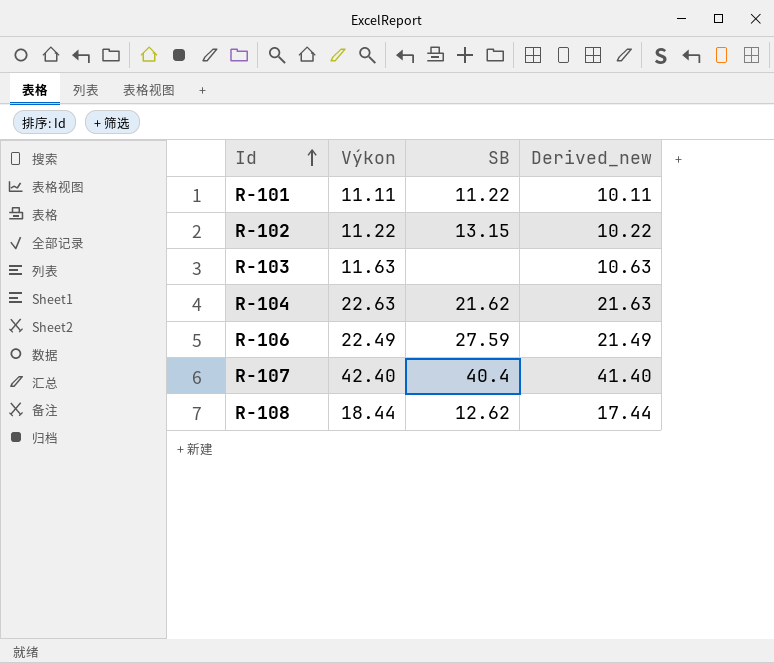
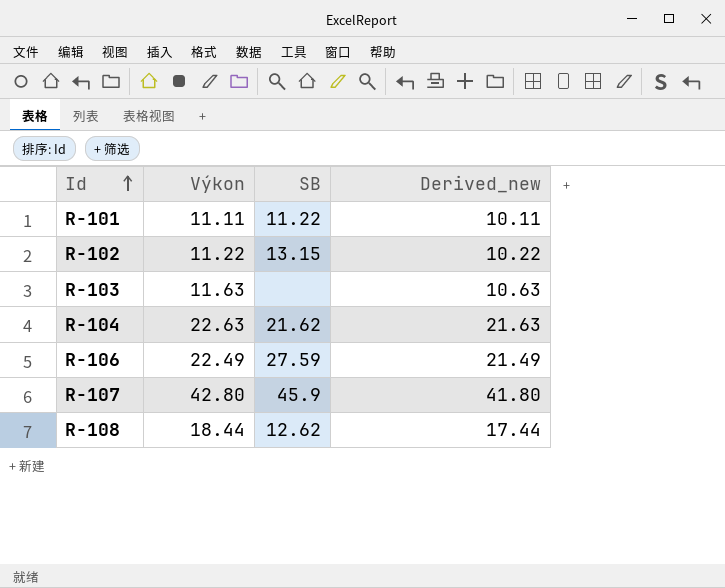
R-107 | Výkon: 42.40 -> 42.80
R-107 | SB: 40.4 -> 45.9
R-107 | Derived_new: 41.40 -> 41.80

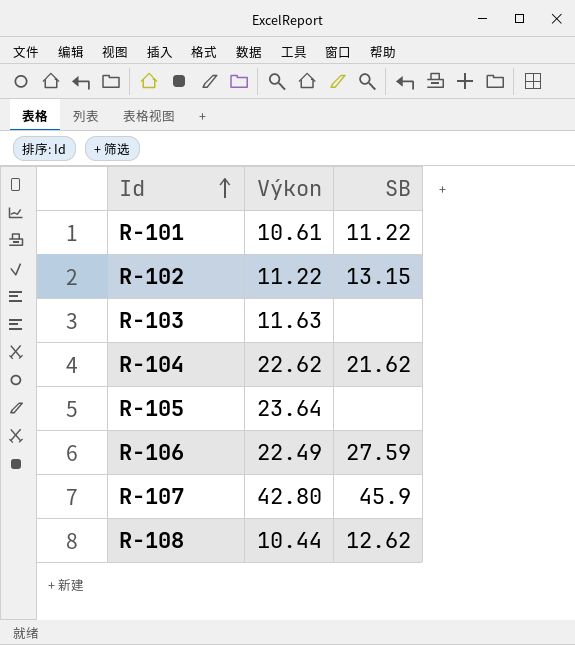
column Derived_new | formula: [Výkon] - 1 -> none
R-101 | Výkon: 11.11 -> 10.61
R-104 | Výkon: 22.63 -> 22.62
row R-105: none -> 23.64 | none
R-108 | Výkon: 18.44 -> 10.44

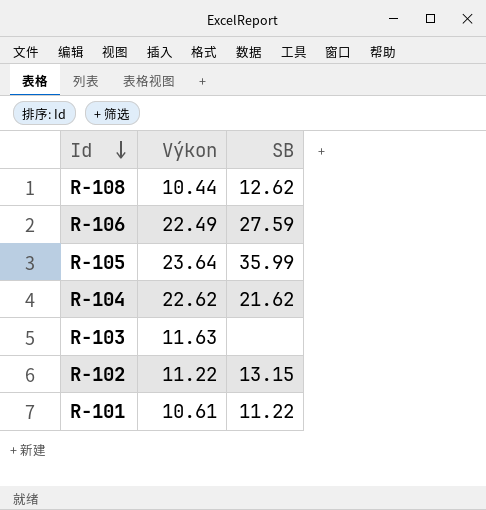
row order: Id ascending -> Id descending
row R-107: 42.80 | 45.9 -> none
R-105 | SB: none -> 35.99

